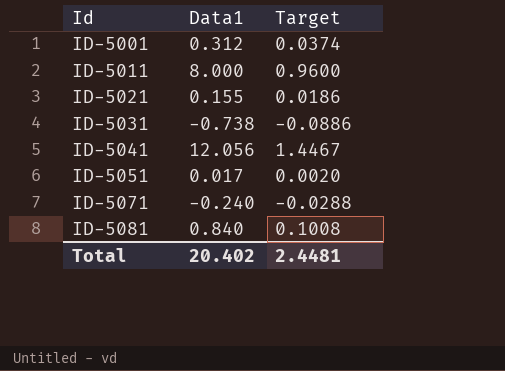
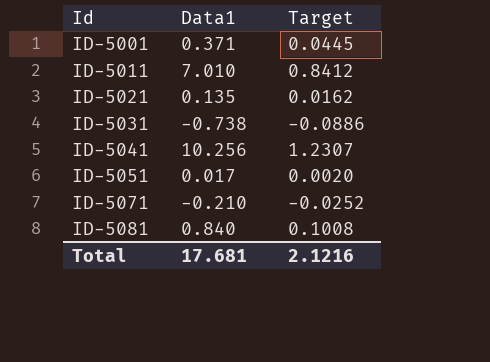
ID-5001 | Data1: 0.312 -> 0.371
ID-5001 | Target: 0.0374 -> 0.0445
ID-5011 | Data1: 8.000 -> 7.010
ID-5011 | Target: 0.9600 -> 0.8412
ID-5021 | Data1: 0.155 -> 0.135
ID-5021 | Target: 0.0186 -> 0.0162
ID-5041 | Data1: 12.056 -> 10.256
ID-5041 | Target: 1.4467 -> 1.2307
ID-5071 | Data1: -0.240 -> -0.210
ID-5071 | Target: -0.0288 -> -0.0252
Total | Data1: 20.402 -> 17.681
Total | Target: 2.4481 -> 2.1216

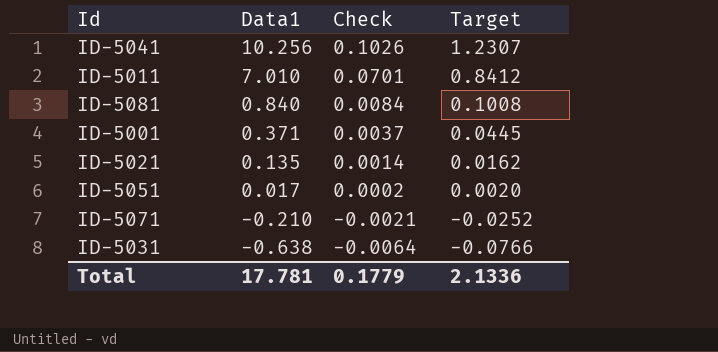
row order: Id ascending -> Data1 descending
column Check | formula: none -> [Data1] * 0.01
ID-5031 | Data1: -0.738 -> -0.638
ID-5031 | Target: -0.0886 -> -0.0766
Total | Data1: 17.681 -> 17.781
Total | Target: 2.1216 -> 2.1336

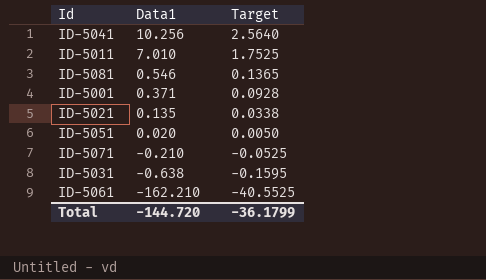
column Check | formula: [Data1] * 0.01 -> none
column Target | formula: [Data1] * 0.12 -> [Data1] * 0.25
ID-5081 | Data1: 0.840 -> 0.546
ID-5051 | Data1: 0.017 -> 0.020
row ID-5061: none -> -162.210 | -40.5525
Total | Data1: 17.781 -> -144.720
Total | Target: 2.1336 -> -36.1799

